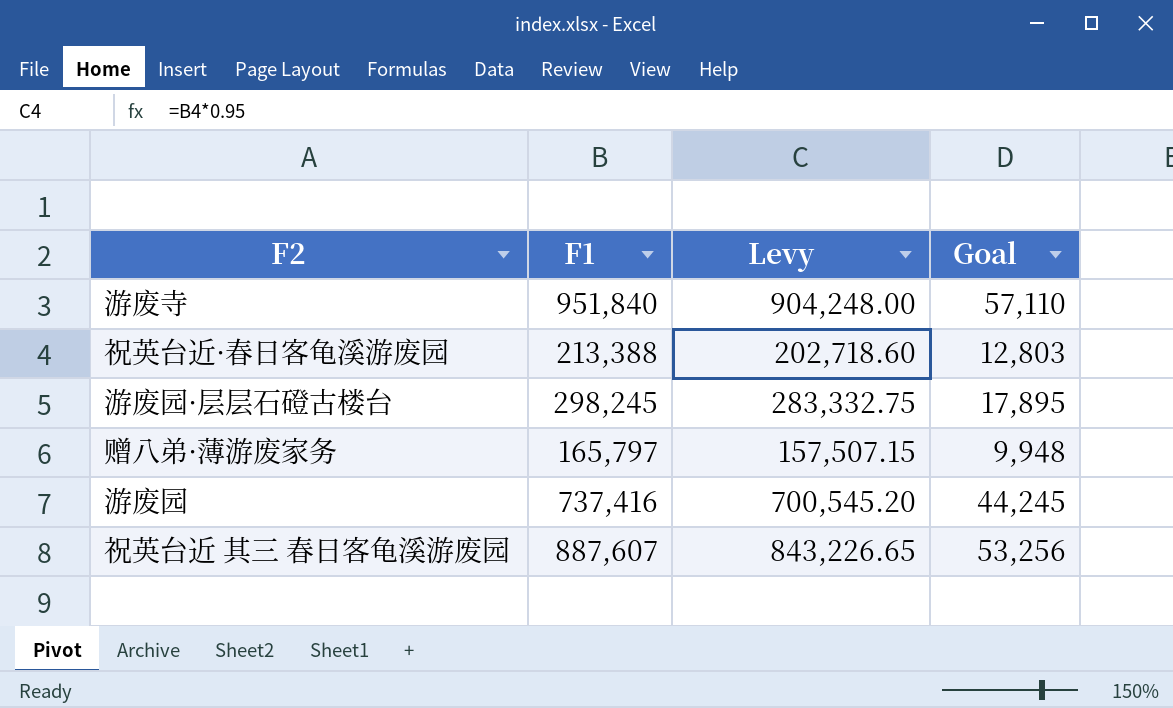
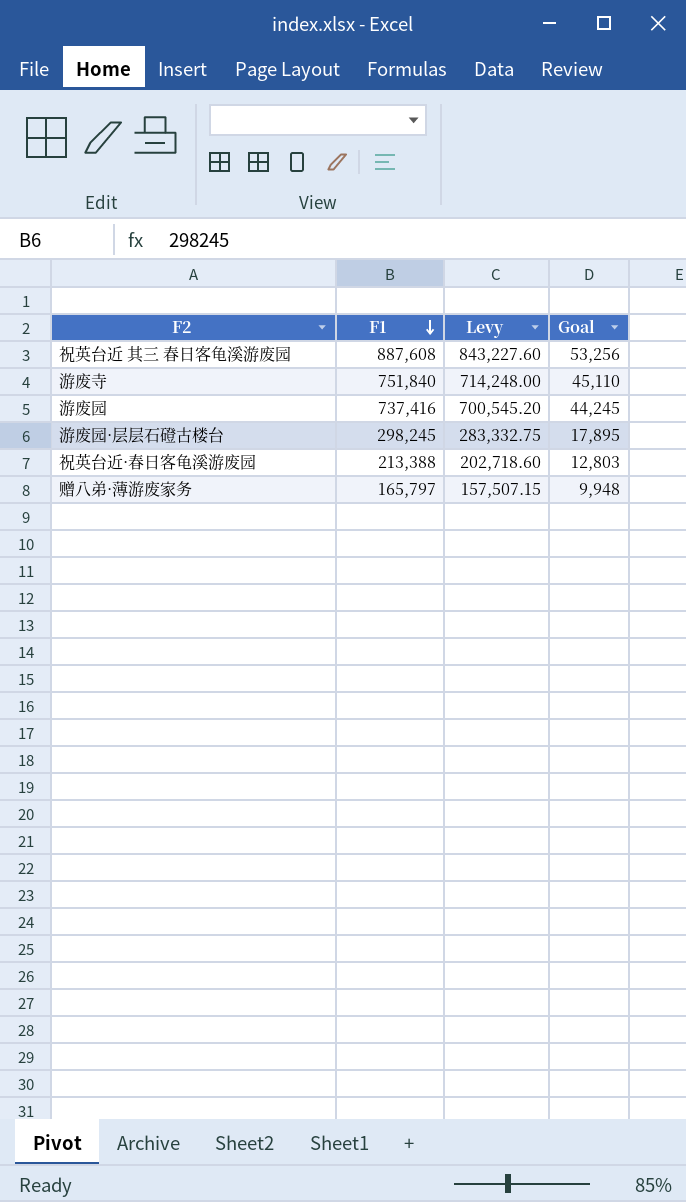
row order: none -> F1 descending
祝英台近 其三 春日客龟溪游废园 | F1: 887,607 -> 887,608
祝英台近 其三 春日客龟溪游废园 | Levy: 843,226.65 -> 843,227.60
游废寺 | F1: 951,840 -> 751,840
游废寺 | Levy: 904,248.00 -> 714,248.00
游废寺 | Goal: 57,110 -> 45,110

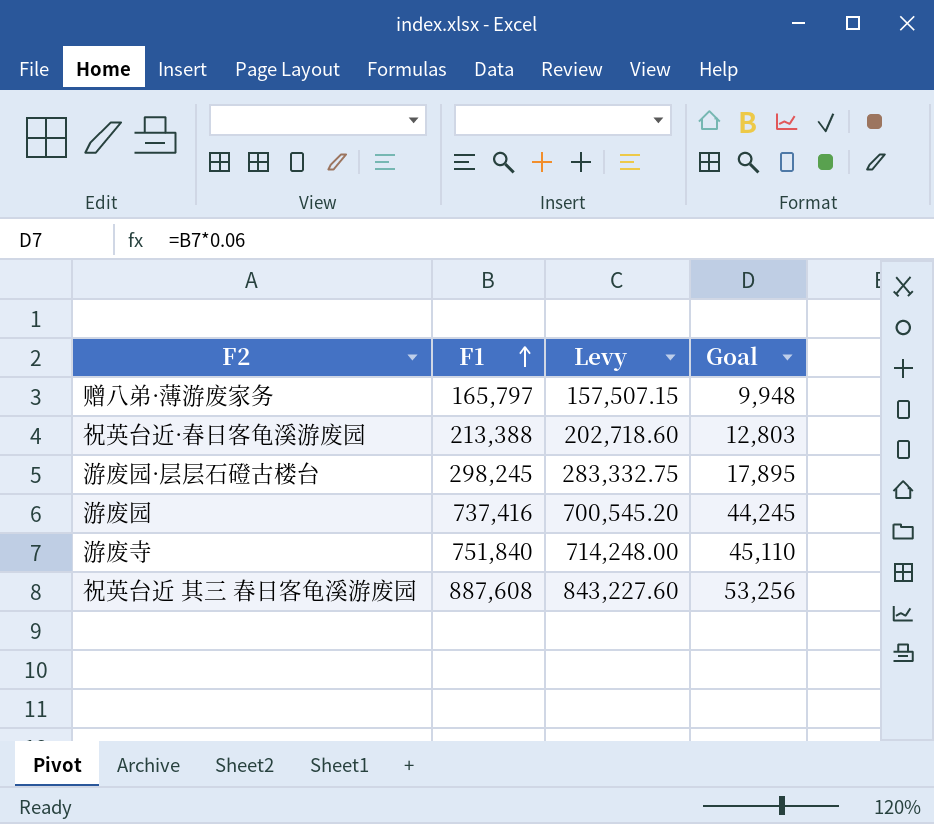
row order: F1 descending -> F1 ascending

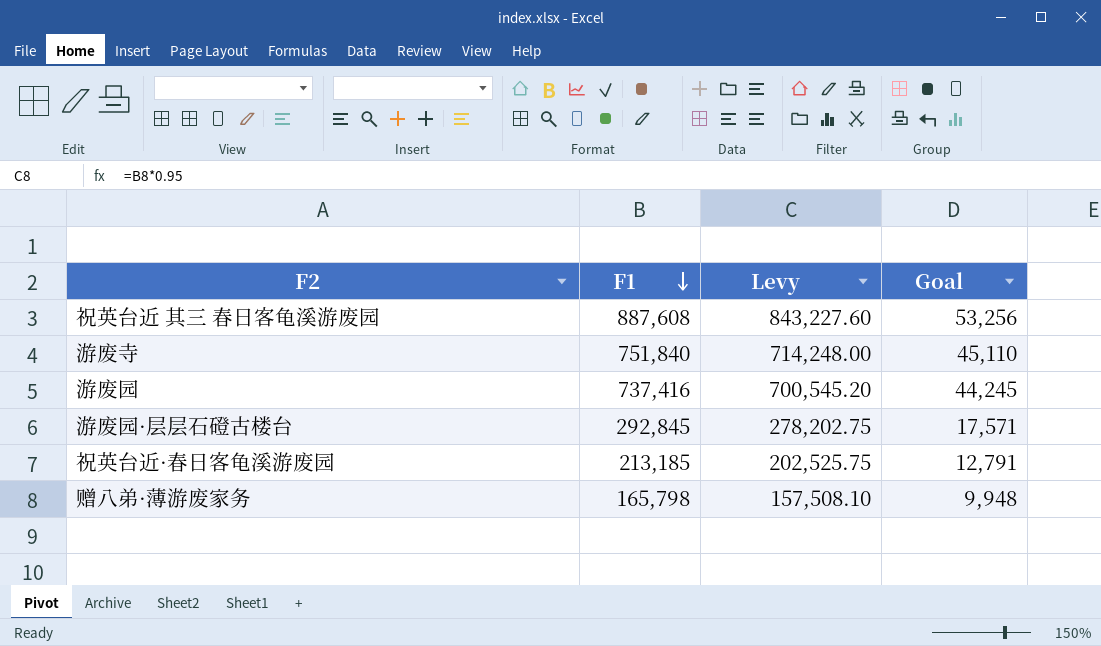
row order: F1 ascending -> F1 descending
游废园·层层石磴古楼台 | F1: 298,245 -> 292,845
游废园·层层石磴古楼台 | Levy: 283,332.75 -> 278,202.75
游废园·层层石磴古楼台 | Goal: 17,895 -> 17,571
祝英台近·春日客龟溪游废园 | F1: 213,388 -> 213,185
祝英台近·春日客龟溪游废园 | Levy: 202,718.60 -> 202,525.75
祝英台近·春日客龟溪游废园 | Goal: 12,803 -> 12,791
赠八弟·薄游废家务 | F1: 165,797 -> 165,798
赠八弟·薄游废家务 | Levy: 157,507.15 -> 157,508.10

